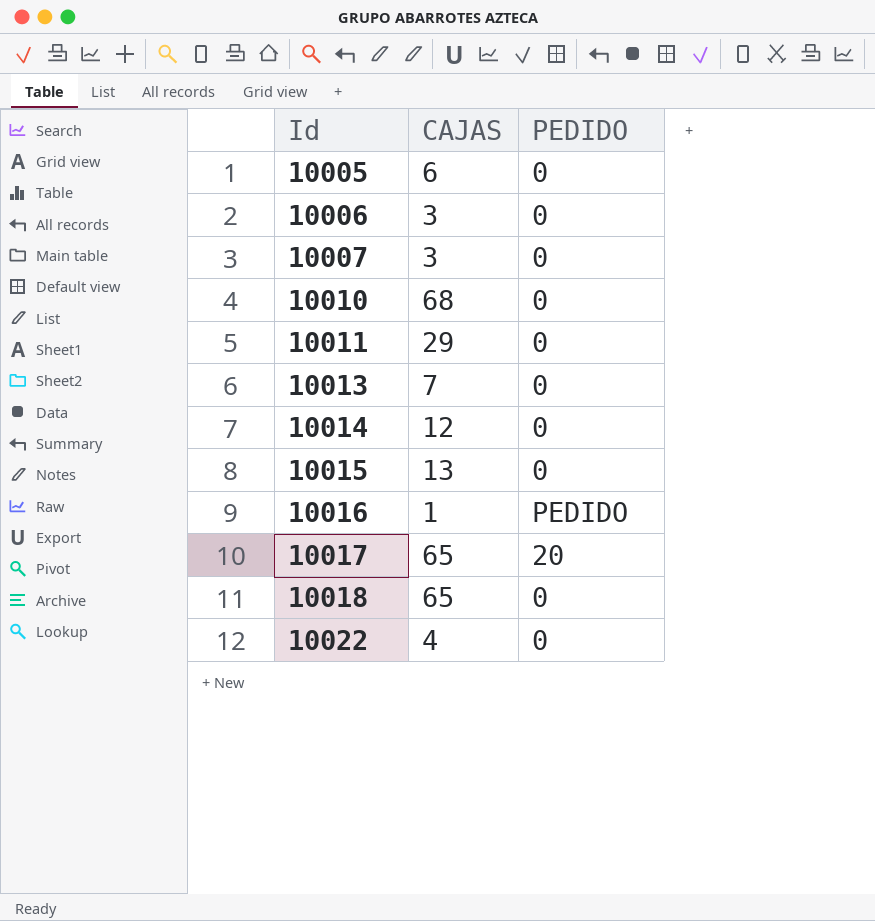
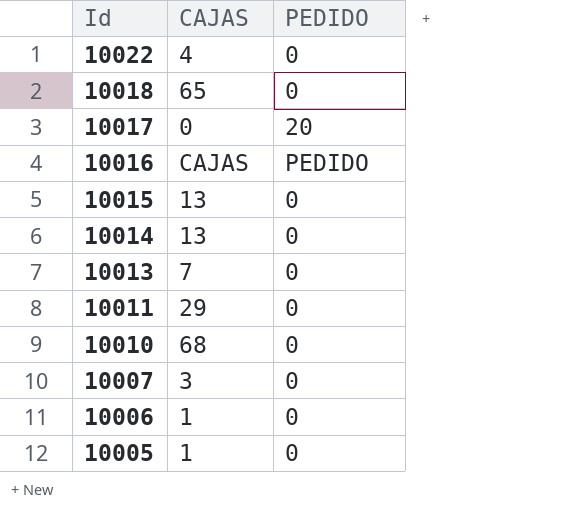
row order: Id ascending -> Id descending
10017 | CAJAS: 65 -> 0
10016 | CAJAS: 1 -> CAJAS
10014 | CAJAS: 12 -> 13
10006 | CAJAS: 3 -> 1
10005 | CAJAS: 6 -> 1

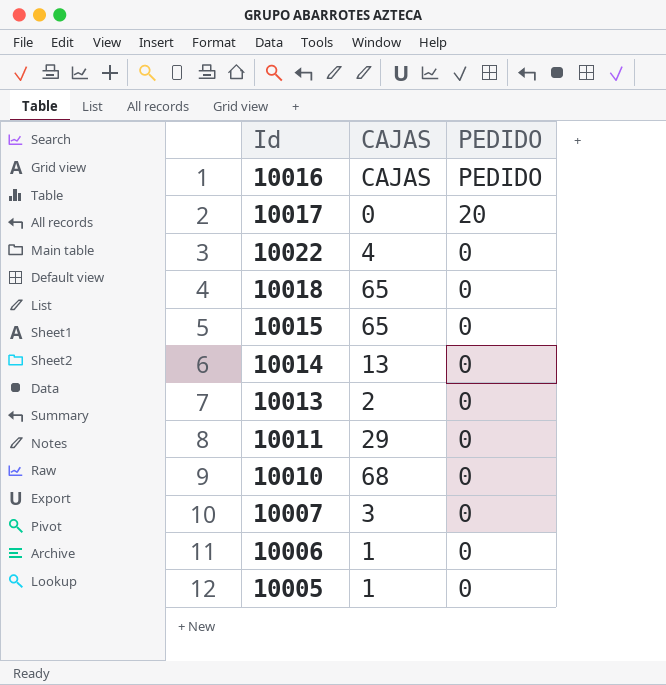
row order: Id descending -> PEDIDO descending
10015 | CAJAS: 13 -> 65
10013 | CAJAS: 7 -> 2

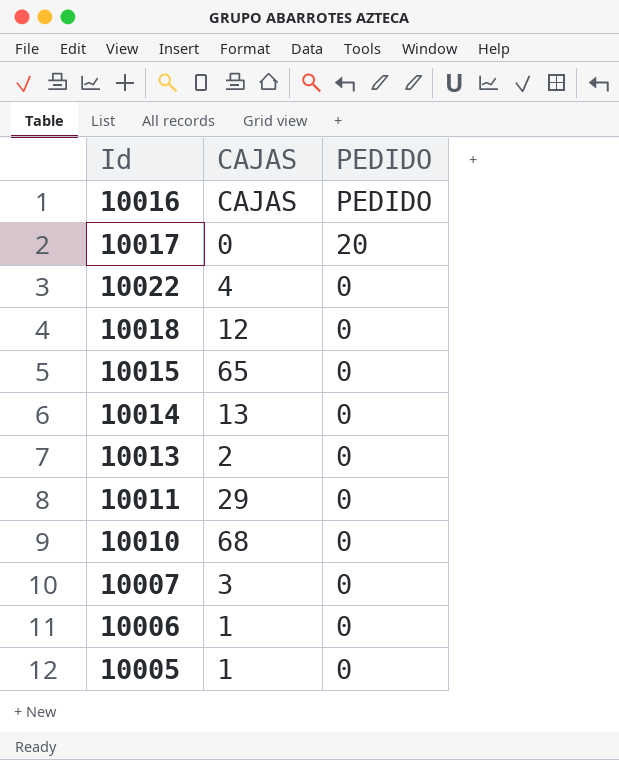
10018 | CAJAS: 65 -> 12

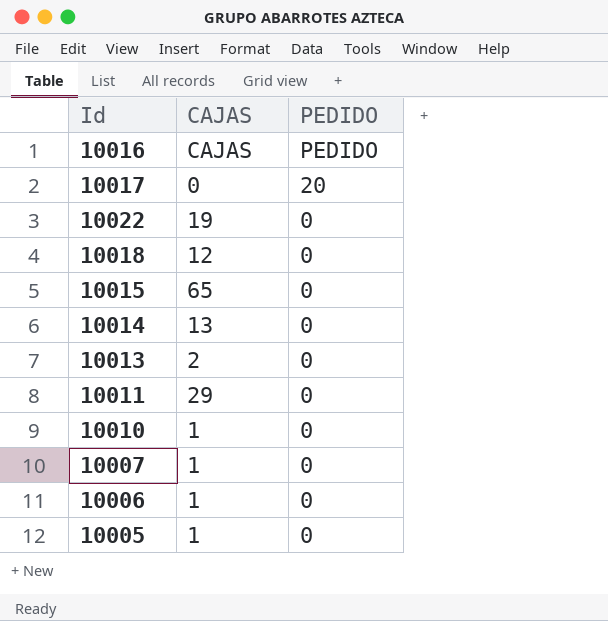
10022 | CAJAS: 4 -> 19
10010 | CAJAS: 68 -> 1
10007 | CAJAS: 3 -> 1

